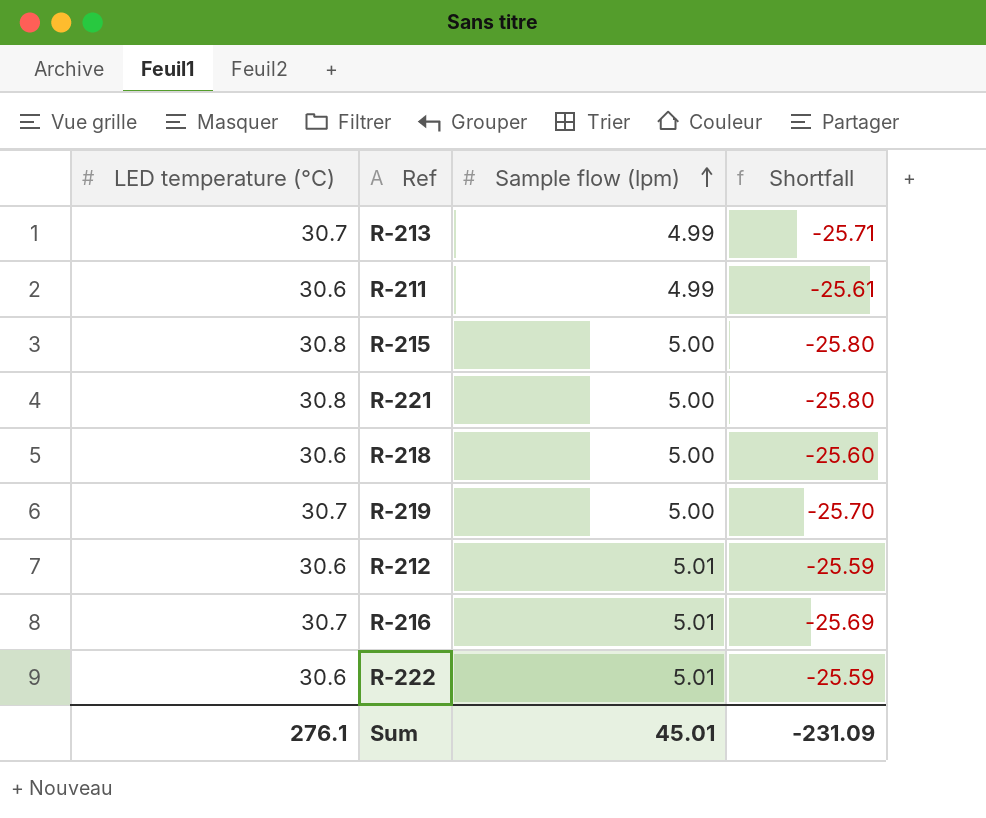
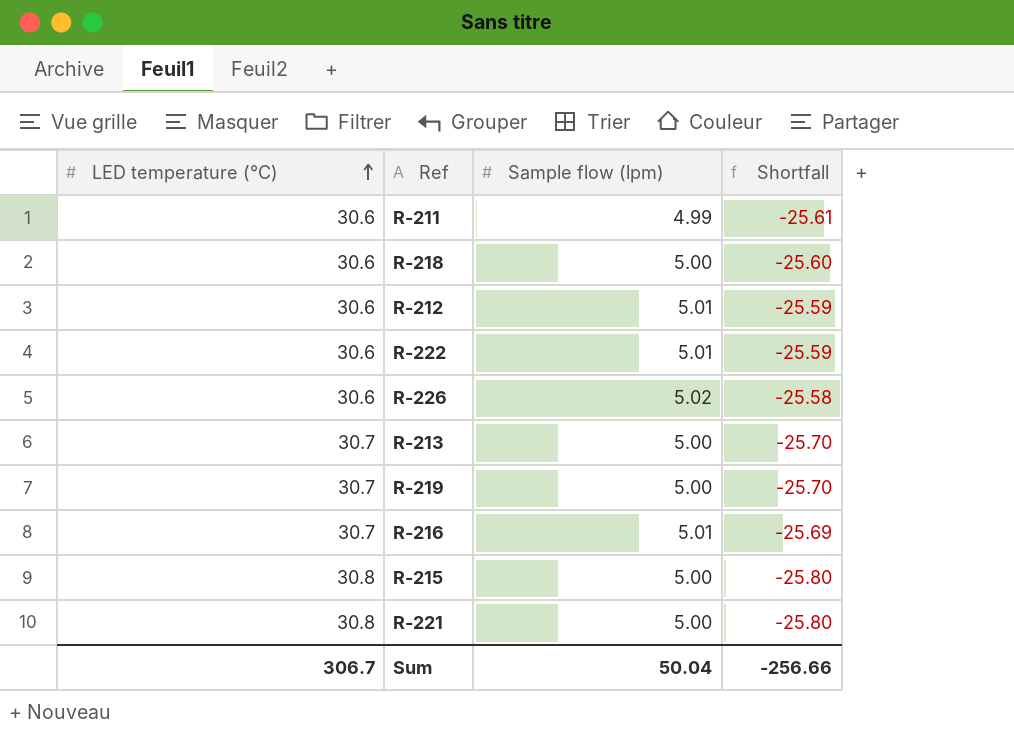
row order: Sample flow (lpm) ascending -> LED temperature (°C) ascending
row R-226: none -> 30.6 | 5.02 | -25.58
R-213 | Sample flow (lpm): 4.99 -> 5.00
R-213 | Shortfall: -25.71 -> -25.70
Sum | LED temperature (°C): 276.1 -> 306.7
Sum | Sample flow (lpm): 45.01 -> 50.04
Sum | Shortfall: -231.09 -> -256.66

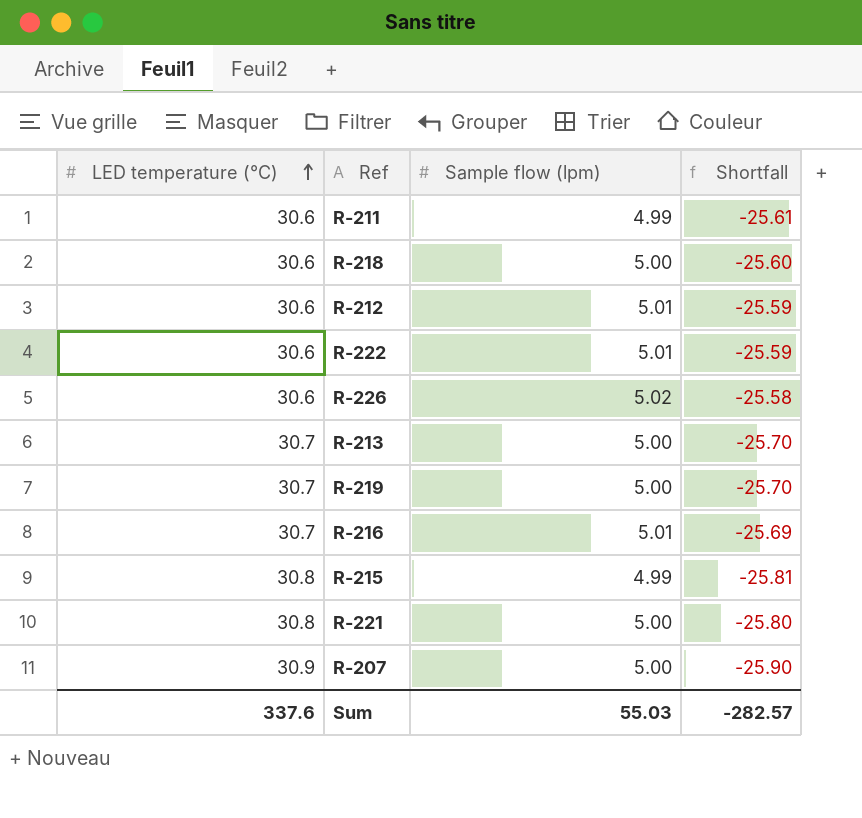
R-215 | Sample flow (lpm): 5.00 -> 4.99
R-215 | Shortfall: -25.80 -> -25.81
row R-207: none -> 30.9 | 5.00 | -25.90
Sum | LED temperature (°C): 306.7 -> 337.6
Sum | Sample flow (lpm): 50.04 -> 55.03
Sum | Shortfall: -256.66 -> -282.57

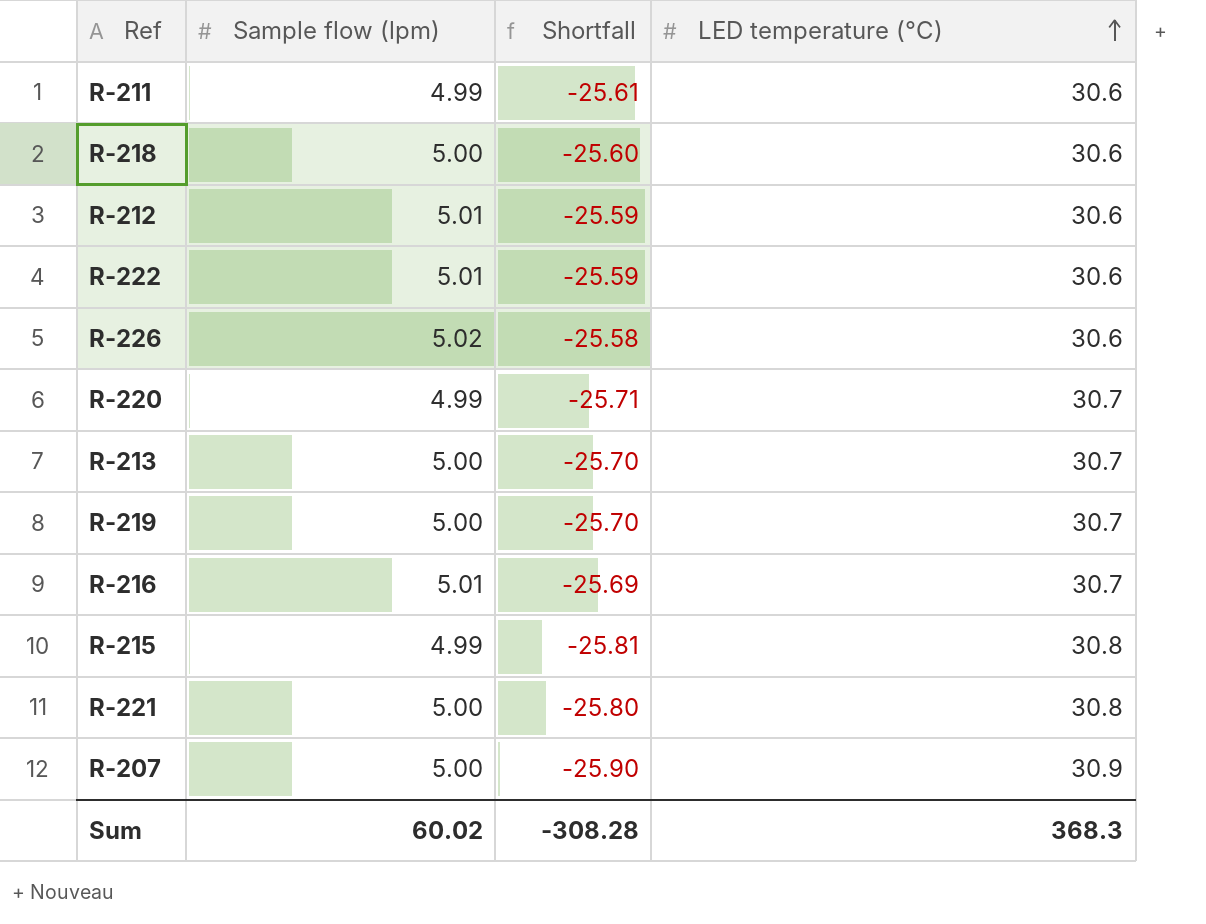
column LED temperature (°C) | position: 1 -> 4
row R-220: none -> 4.99 | -25.71 | 30.7
Sum | Sample flow (lpm): 55.03 -> 60.02
Sum | Shortfall: -282.57 -> -308.28
Sum | LED temperature (°C): 337.6 -> 368.3

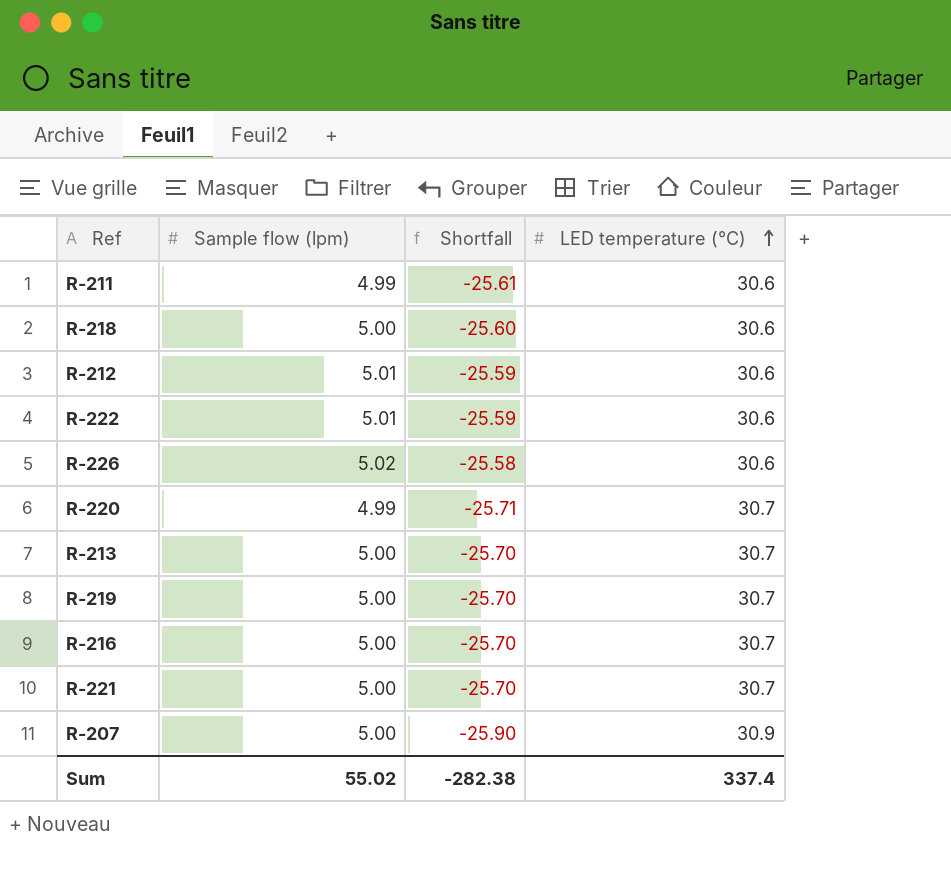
row R-215: 4.99 | -25.81 | 30.8 -> none
R-216 | Sample flow (lpm): 5.01 -> 5.00
R-216 | Shortfall: -25.69 -> -25.70
R-221 | Shortfall: -25.80 -> -25.70
R-221 | LED temperature (°C): 30.8 -> 30.7
Sum | Sample flow (lpm): 60.02 -> 55.02
Sum | Shortfall: -308.28 -> -282.38
Sum | LED temperature (°C): 368.3 -> 337.4

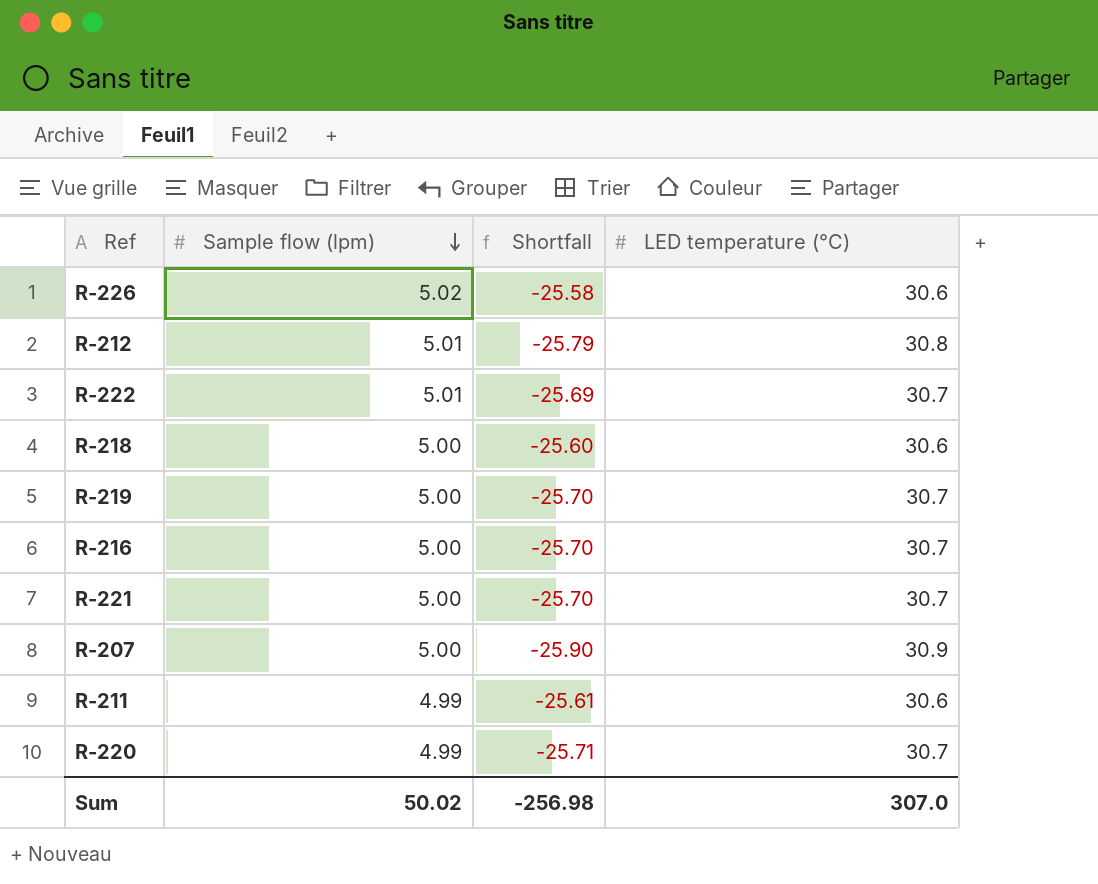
row order: LED temperature (°C) ascending -> Sample flow (lpm) descending
row R-213: 5.00 | -25.70 | 30.7 -> none
R-212 | Shortfall: -25.59 -> -25.79
R-212 | LED temperature (°C): 30.6 -> 30.8
R-222 | Shortfall: -25.59 -> -25.69
R-222 | LED temperature (°C): 30.6 -> 30.7
Sum | Sample flow (lpm): 55.02 -> 50.02
Sum | Shortfall: -282.38 -> -256.98
Sum | LED temperature (°C): 337.4 -> 307.0

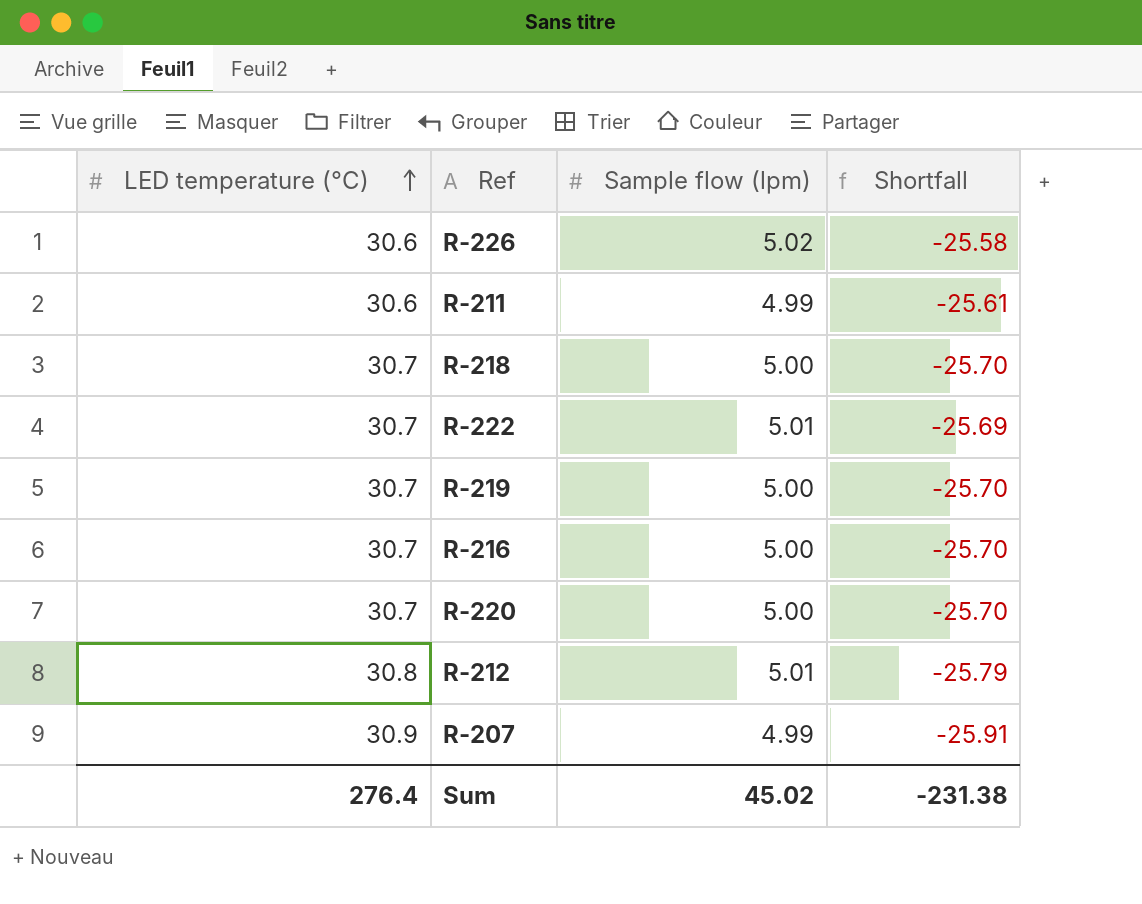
row order: Sample flow (lpm) descending -> LED temperature (°C) ascending
column LED temperature (°C) | position: 4 -> 1
row R-221: 5.00 | -25.70 | 30.7 -> none
R-218 | LED temperature (°C): 30.6 -> 30.7
R-218 | Shortfall: -25.60 -> -25.70
R-220 | Sample flow (lpm): 4.99 -> 5.00
R-220 | Shortfall: -25.71 -> -25.70
R-207 | Sample flow (lpm): 5.00 -> 4.99
R-207 | Shortfall: -25.90 -> -25.91
Sum | LED temperature (°C): 307.0 -> 276.4
Sum | Sample flow (lpm): 50.02 -> 45.02
Sum | Shortfall: -256.98 -> -231.38

